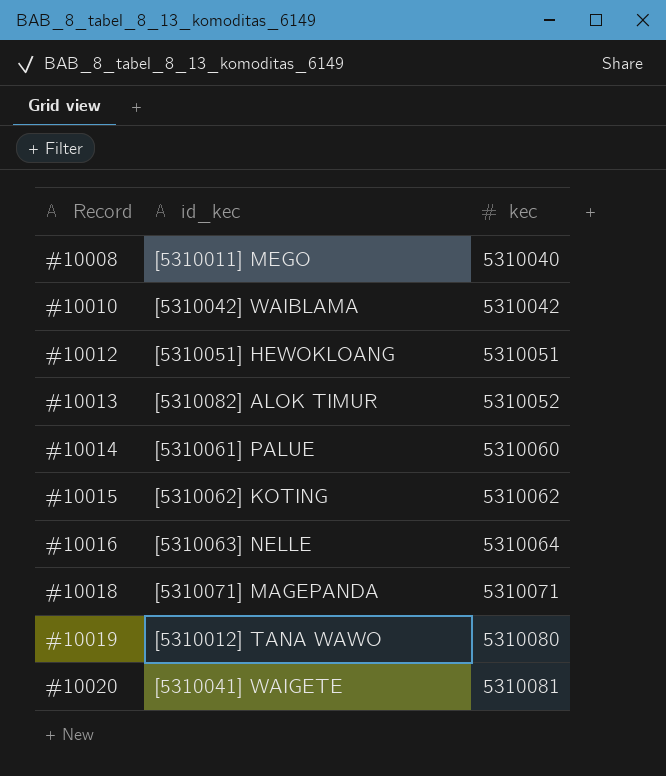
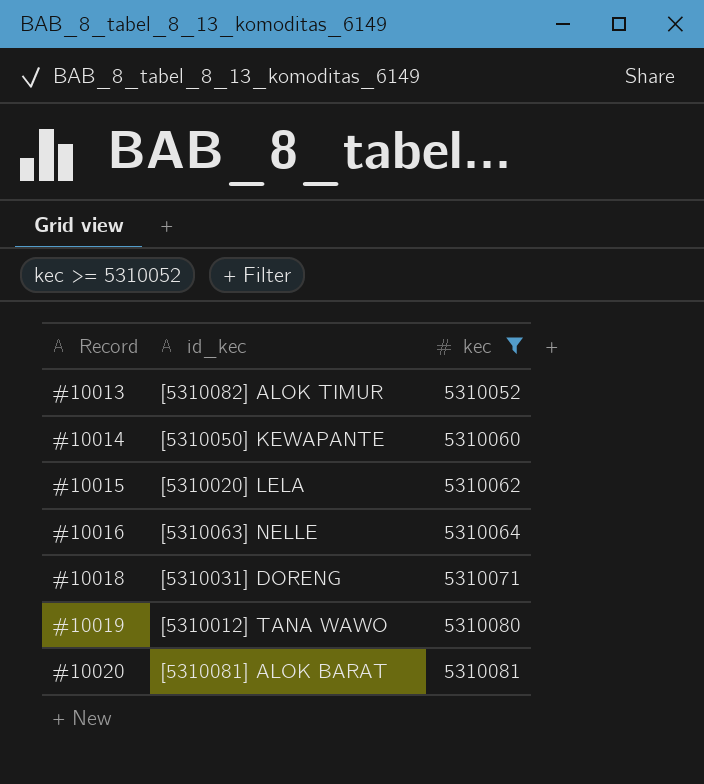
filter: none -> kec >= 5310052
#10014 | id_kec: [5310061] PALUE -> [5310050] KEWAPANTE
#10015 | id_kec: [5310062] KOTING -> [5310020] LELA
#10018 | id_kec: [5310071] MAGEPANDA -> [5310031] DORENG
#10020 | id_kec: [5310041] WAIGETE -> [5310081] ALOK BARAT

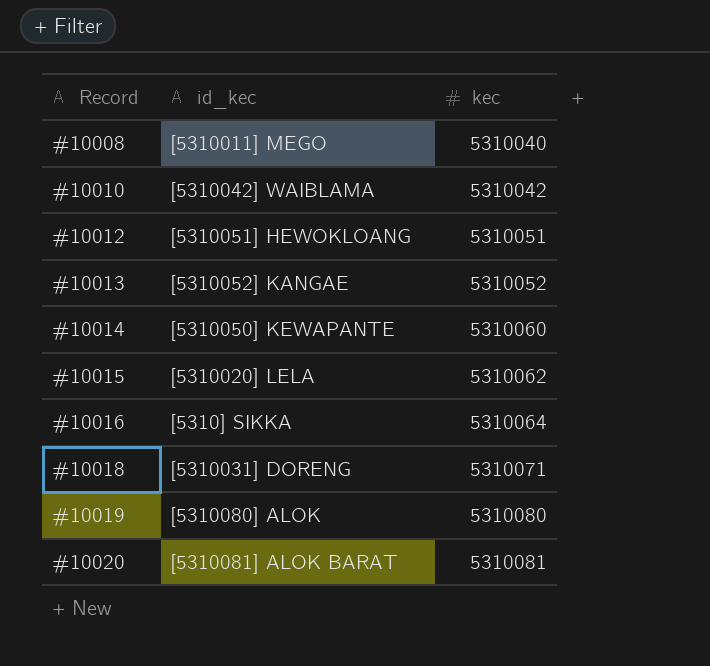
filter: kec >= 5310052 -> none
#10013 | id_kec: [5310082] ALOK TIMUR -> [5310052] KANGAE
#10016 | id_kec: [5310063] NELLE -> [5310] SIKKA
#10019 | id_kec: [5310012] TANA WAWO -> [5310080] ALOK

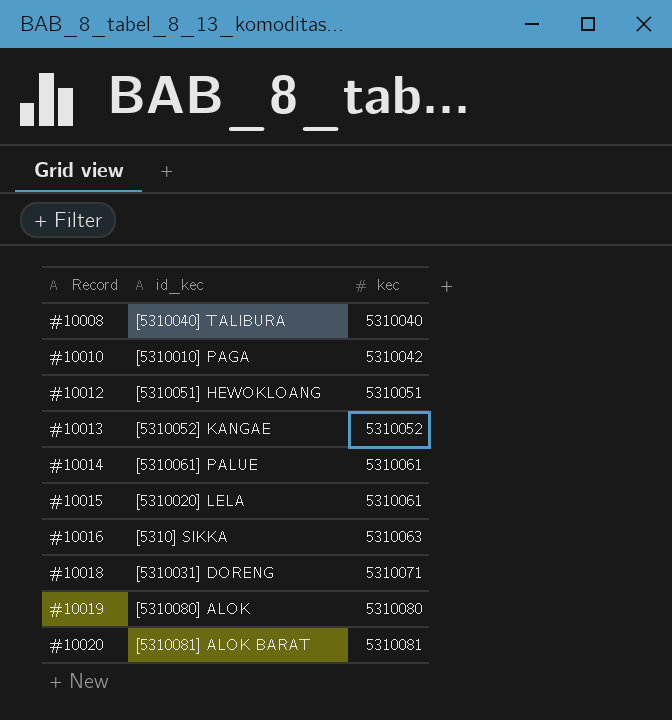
#10008 | id_kec: [5310011] MEGO -> [5310040] TALIBURA
#10010 | id_kec: [5310042] WAIBLAMA -> [5310010] PAGA
#10014 | id_kec: [5310050] KEWAPANTE -> [5310061] PALUE
#10014 | kec: 5310060 -> 5310061
#10015 | kec: 5310062 -> 5310061
#10016 | kec: 5310064 -> 5310063

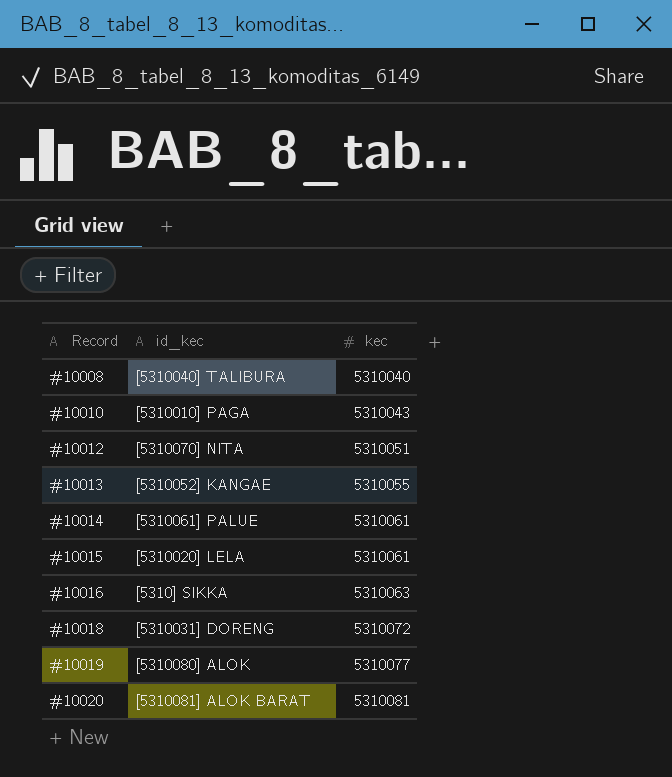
#10010 | kec: 5310042 -> 5310043
#10012 | id_kec: [5310051] HEWOKLOANG -> [5310070] NITA
#10013 | kec: 5310052 -> 5310055
#10018 | kec: 5310071 -> 5310072
#10019 | kec: 5310080 -> 5310077

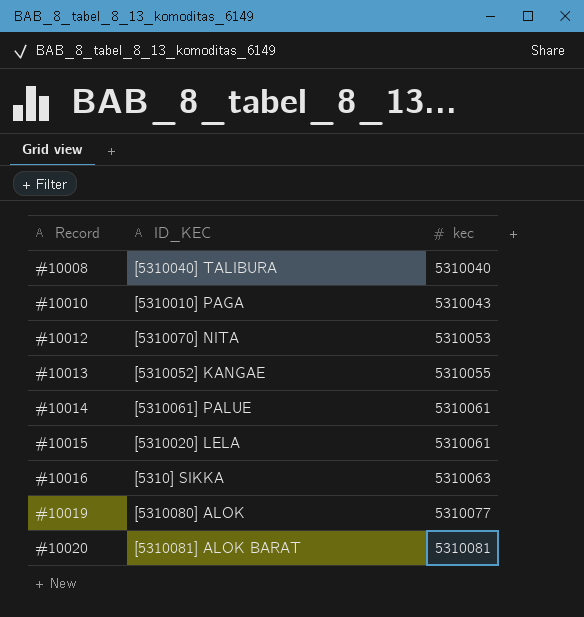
column name: id_kec -> ID_KEC
row #10018: [5310031] DORENG | 5310072 -> none
#10012 | kec: 5310051 -> 5310053

